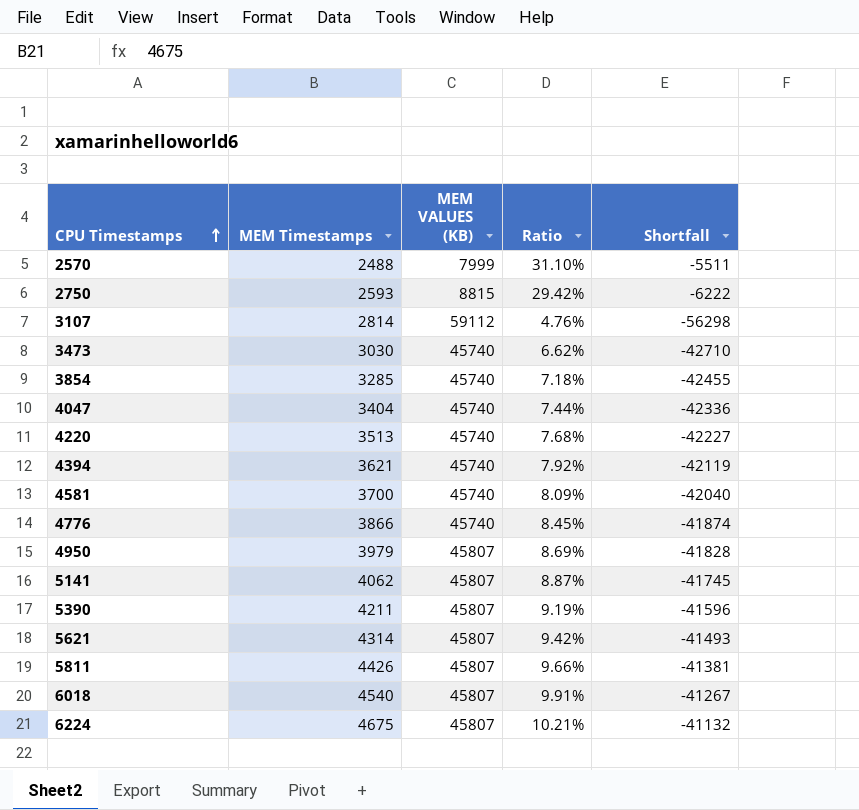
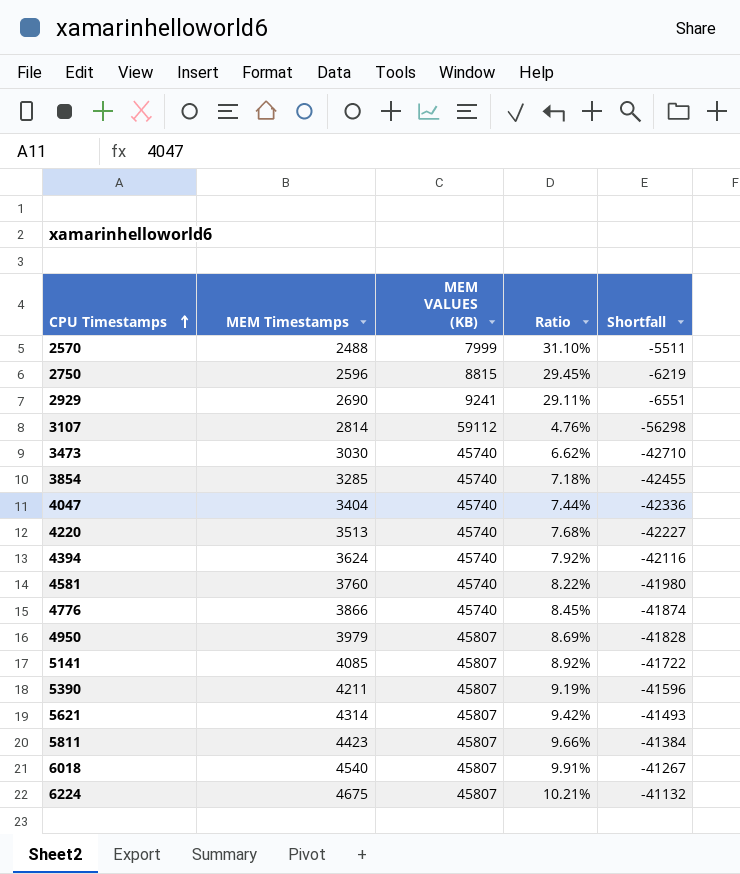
2750 | MEM Timestamps: 2593 -> 2596
2750 | Ratio: 29.42% -> 29.45%
2750 | Shortfall: -6222 -> -6219
row 2929: none -> 2690 | 9241 | 29.11% | -6551
4394 | MEM Timestamps: 3621 -> 3624
4394 | Shortfall: -42119 -> -42116
4581 | MEM Timestamps: 3700 -> 3760
4581 | Ratio: 8.09% -> 8.22%
4581 | Shortfall: -42040 -> -41980
5141 | MEM Timestamps: 4062 -> 4085
5141 | Ratio: 8.87% -> 8.92%
5141 | Shortfall: -41745 -> -41722
5811 | MEM Timestamps: 4426 -> 4423
5811 | Shortfall: -41381 -> -41384

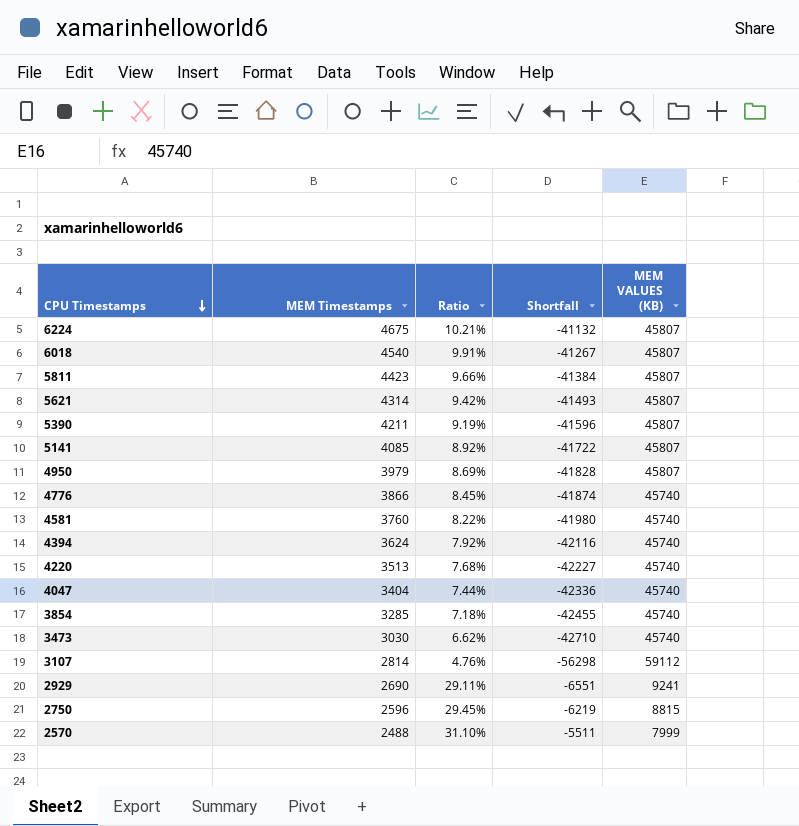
row order: CPU Timestamps ascending -> CPU Timestamps descending
column MEM VALUES (KB) | position: 3 -> 5

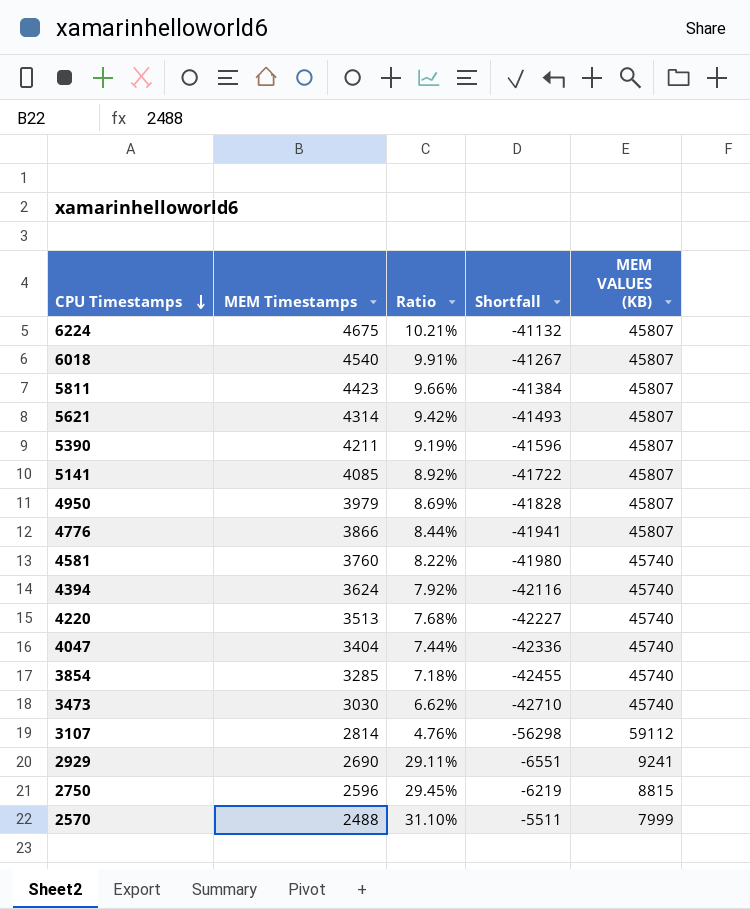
4776 | Ratio: 8.45% -> 8.44%
4776 | Shortfall: -41874 -> -41941
4776 | MEM VALUES (KB): 45740 -> 45807

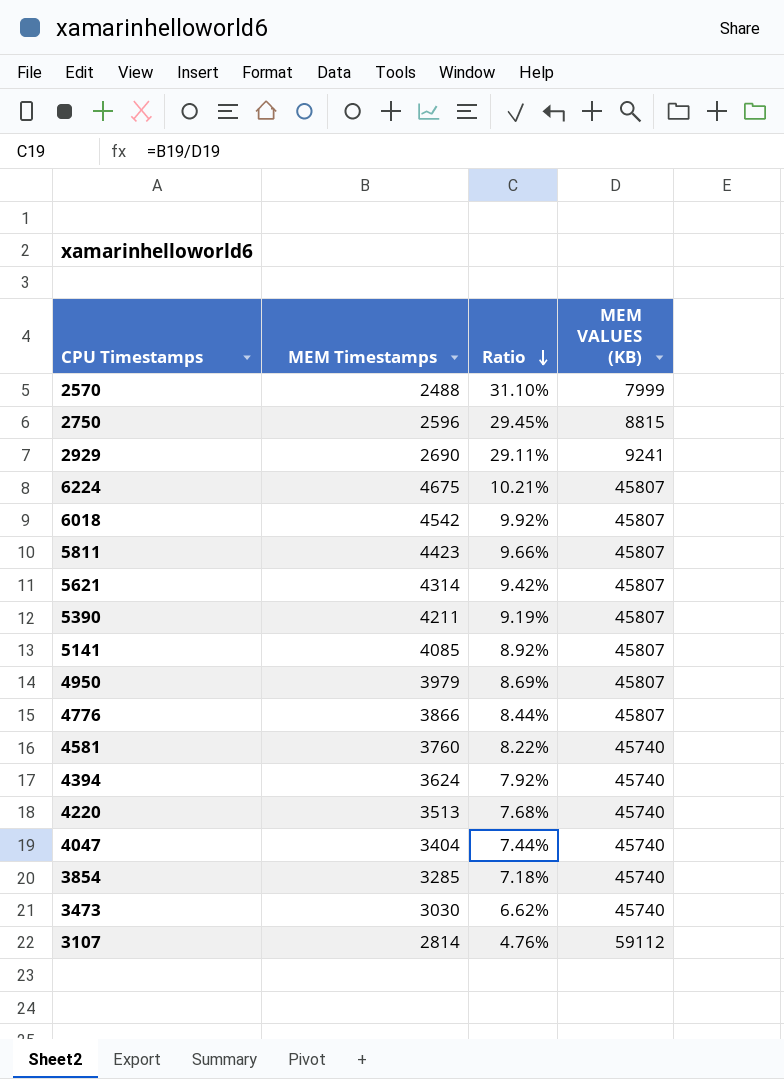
row order: CPU Timestamps descending -> Ratio descending
column Shortfall | formula: [MEM Timestamps] - [MEM VALUES (KB)] -> none
6018 | MEM Timestamps: 4540 -> 4542
6018 | Ratio: 9.91% -> 9.92%

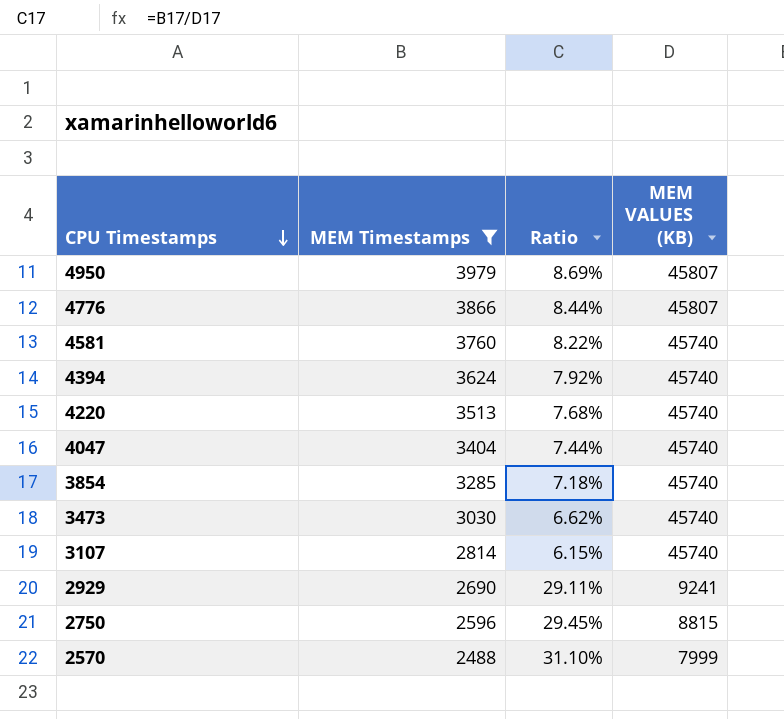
filter: none -> MEM Timestamps <= 3979
row order: Ratio descending -> CPU Timestamps descending
3107 | Ratio: 4.76% -> 6.15%
3107 | MEM VALUES (KB): 59112 -> 45740

